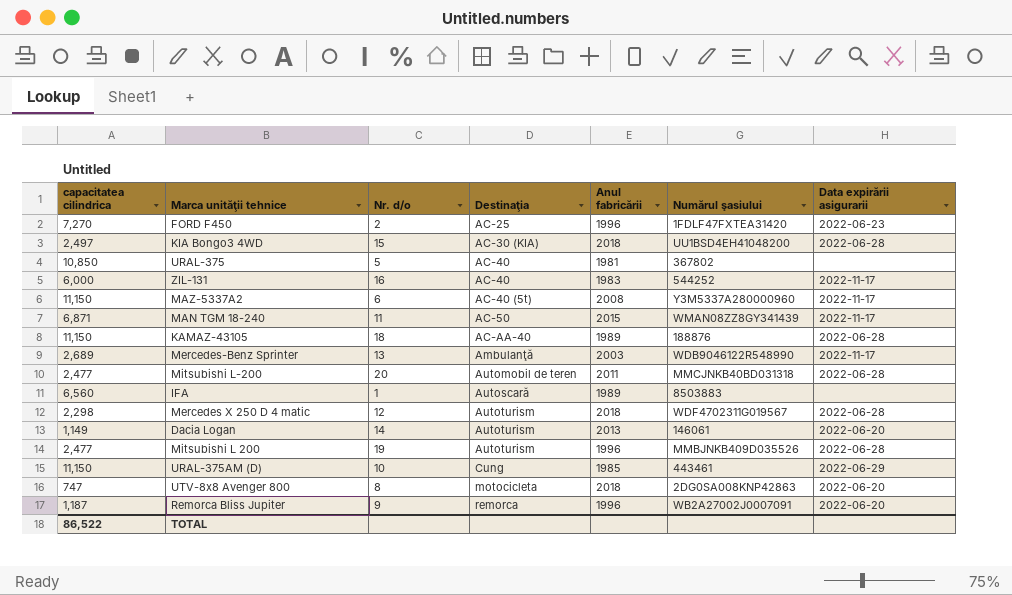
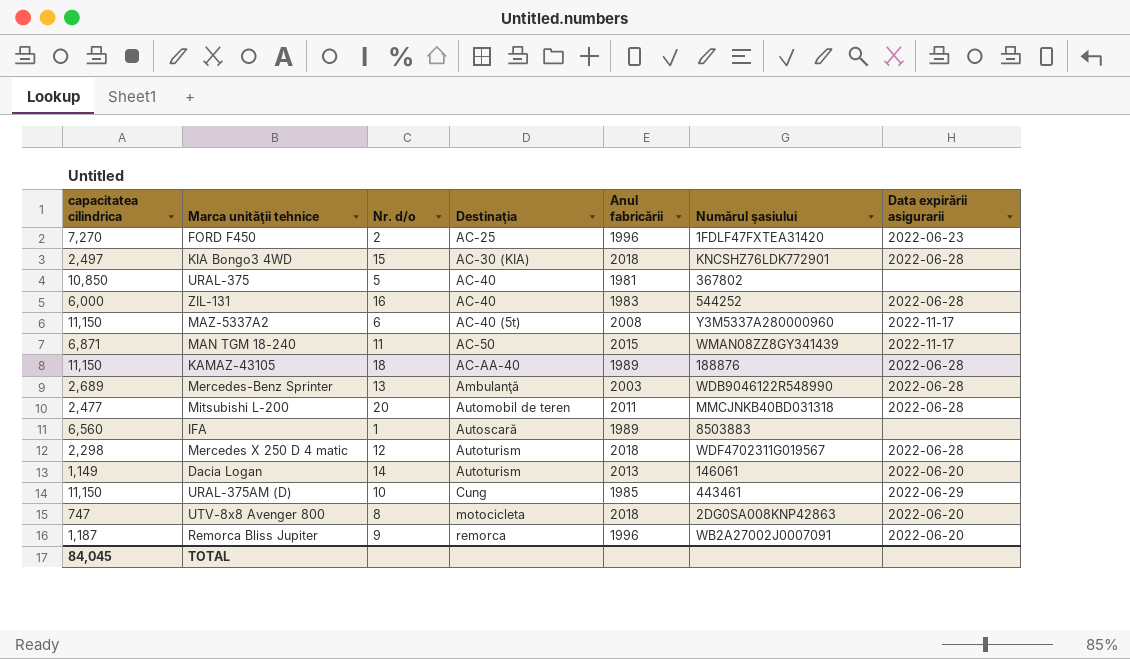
row Mitsubishi L 200: 2,477 | 19 | Autoturism | 1996 | MMBJNKB409D035526 | 2022-06-28 -> none
KIA Bongo3 4WD | Numărul şasiului: UU1BSD4EH41048200 -> KNCSHZ76LDK772901
ZIL-131 | Data expirării asigurarii: 2022-11-17 -> 2022-06-28
Mercedes-Benz Sprinter | Data expirării asigurarii: 2022-11-17 -> 2022-06-28
TOTAL | capacitatea cilindrica: 86,522 -> 84,045

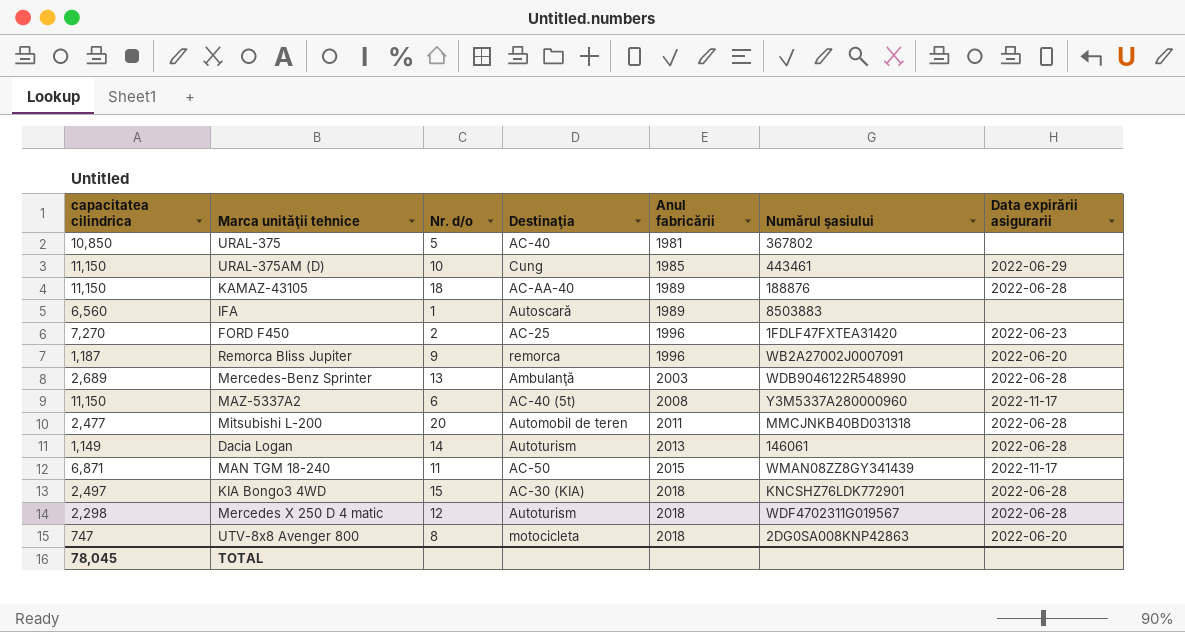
row order: Destinaţia ascending -> Anul fabricării ascending
row ZIL-131: 6,000 | 16 | AC-40 | 1983 | 544252 | 2022-06-28 -> none
Dacia Logan | Data expirării asigurarii: 2022-06-20 -> 2022-06-28
TOTAL | capacitatea cilindrica: 84,045 -> 78,045

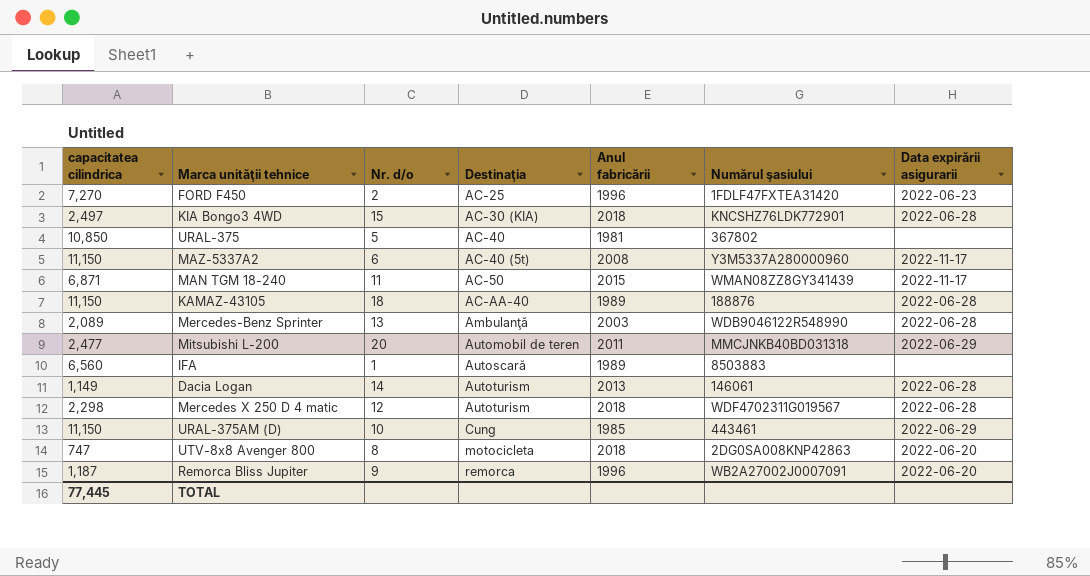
row order: Anul fabricării ascending -> Destinaţia ascending
Mercedes-Benz Sprinter | capacitatea cilindrica: 2,689 -> 2,089
Mitsubishi L-200 | Data expirării asigurarii: 2022-06-28 -> 2022-06-29
TOTAL | capacitatea cilindrica: 78,045 -> 77,445

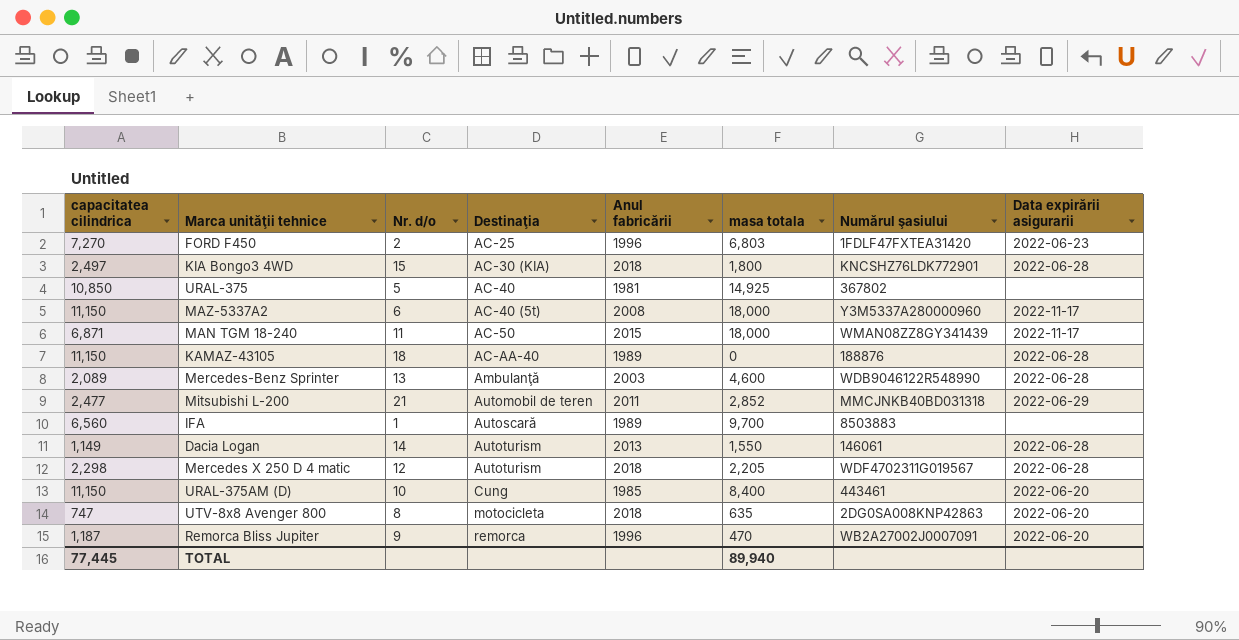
column masa totala | position: none -> 6
Mitsubishi L-200 | Nr. d/o: 20 -> 21
URAL-375AM (D) | Data expirării asigurarii: 2022-06-29 -> 2022-06-20

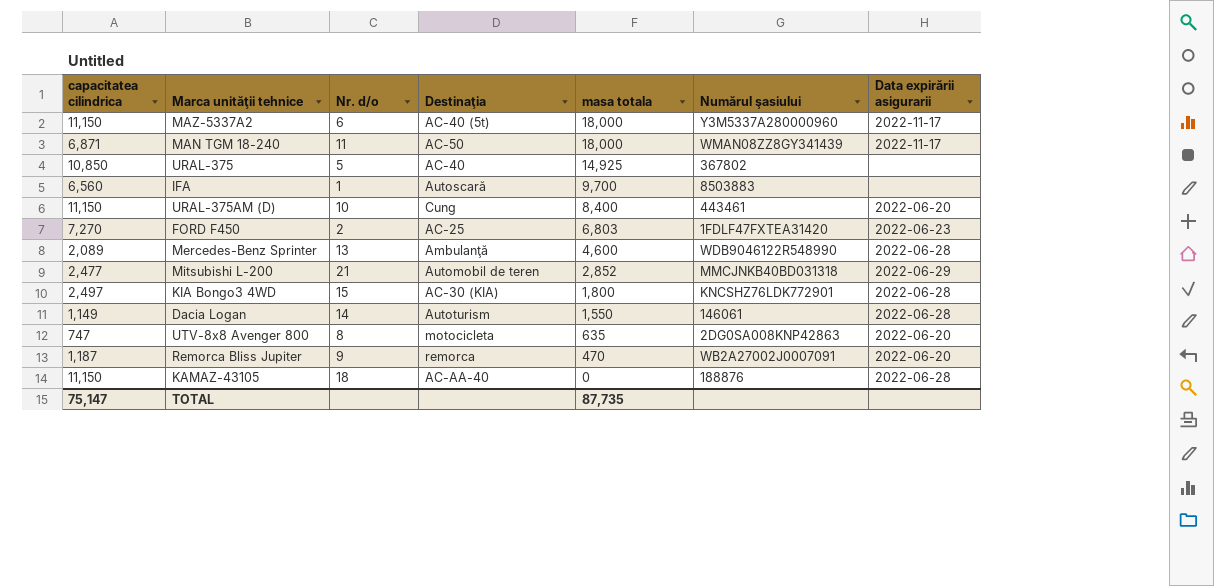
row order: Destinaţia ascending -> masa totala descending
column Anul fabricării | position: 5 -> none
row Mercedes X 250 D 4 matic: 2,298 | 12 | Autoturism | 2018 | 2,205 | WDF4702311G019567 | 2022-06-28 -> none
TOTAL | capacitatea cilindrica: 77,445 -> 75,147
TOTAL | masa totala: 89,940 -> 87,735

